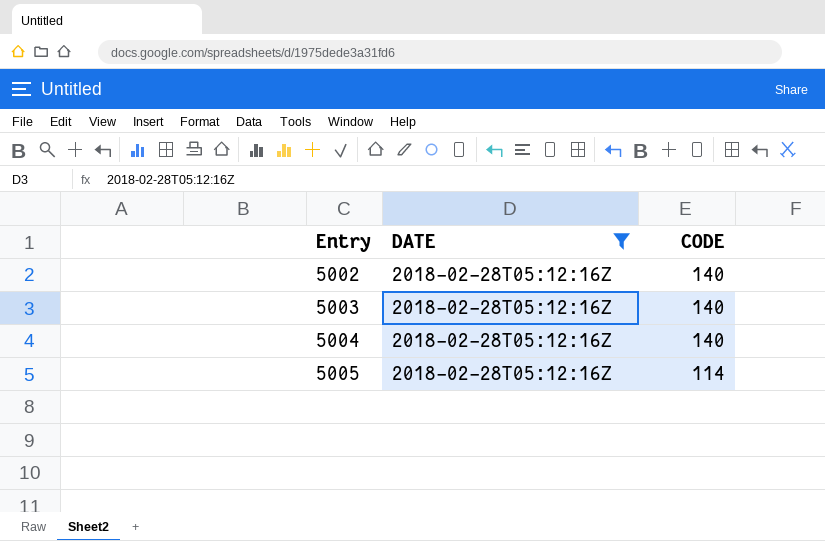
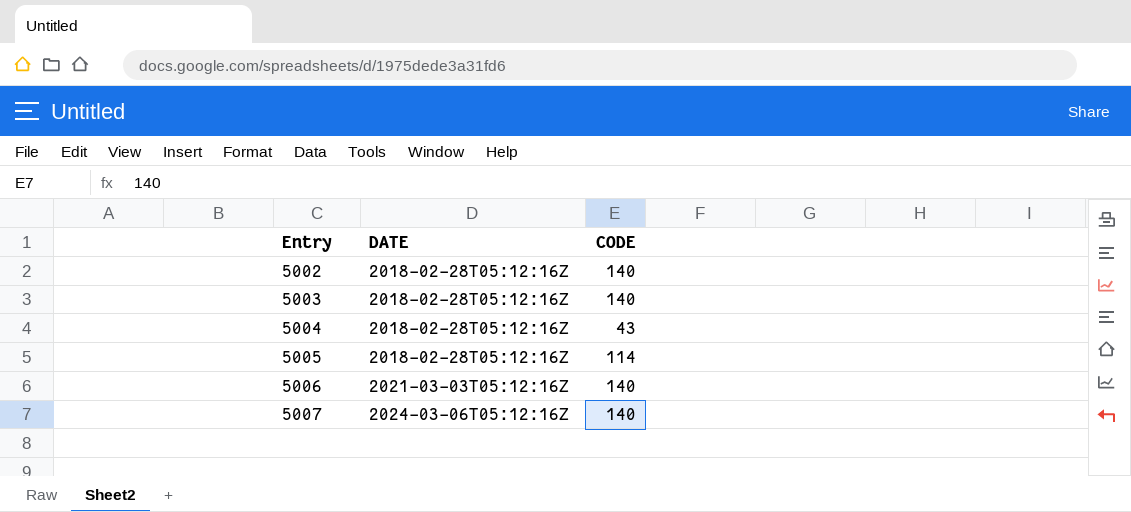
filter: DATE = 2018-02-28T05:12:16Z -> none
5004 | CODE: 140 -> 43

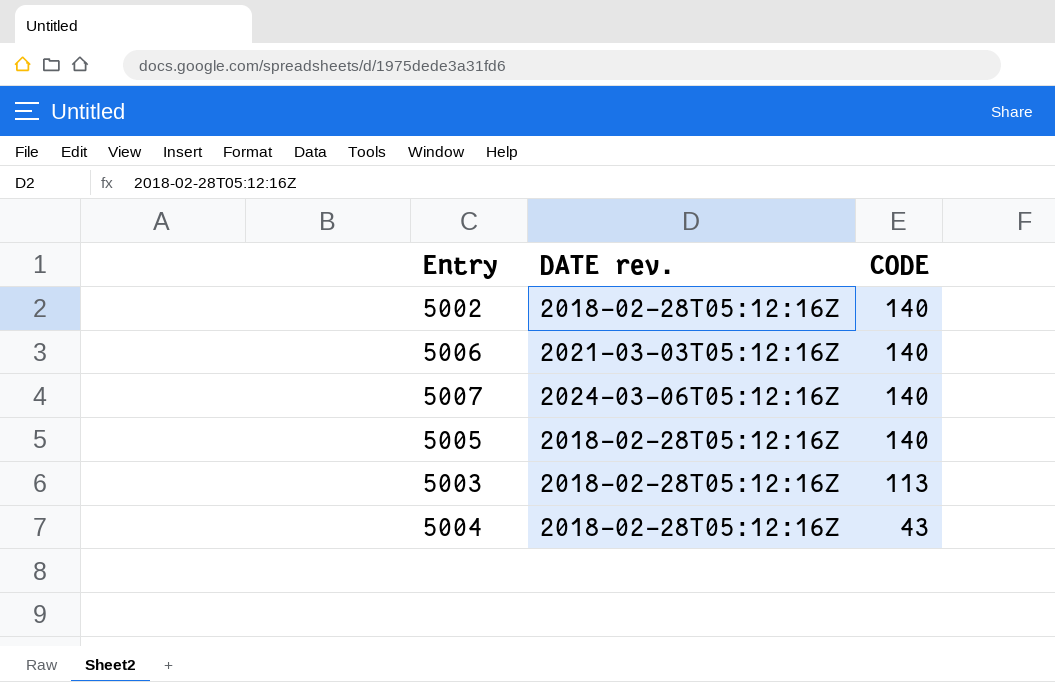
row order: Entry ascending -> CODE descending
column name: DATE -> DATE rev.
5005 | CODE: 114 -> 140
5003 | CODE: 140 -> 113

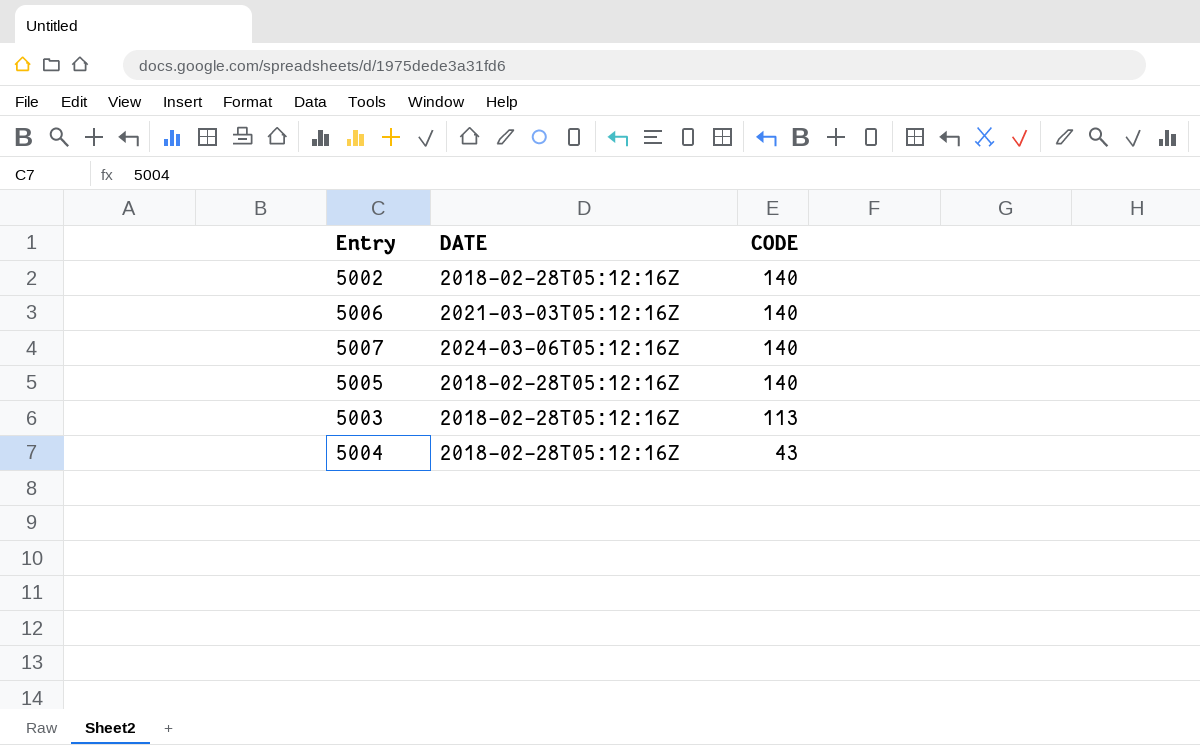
column name: DATE rev. -> DATE

